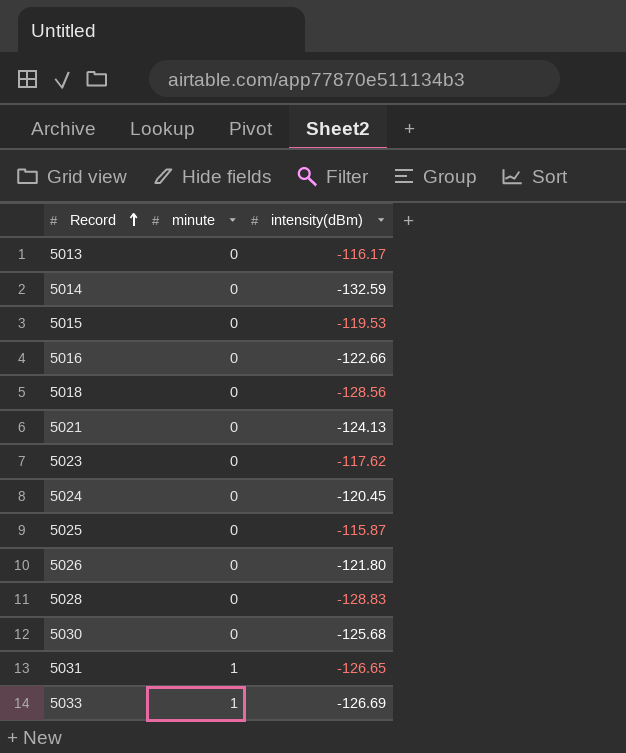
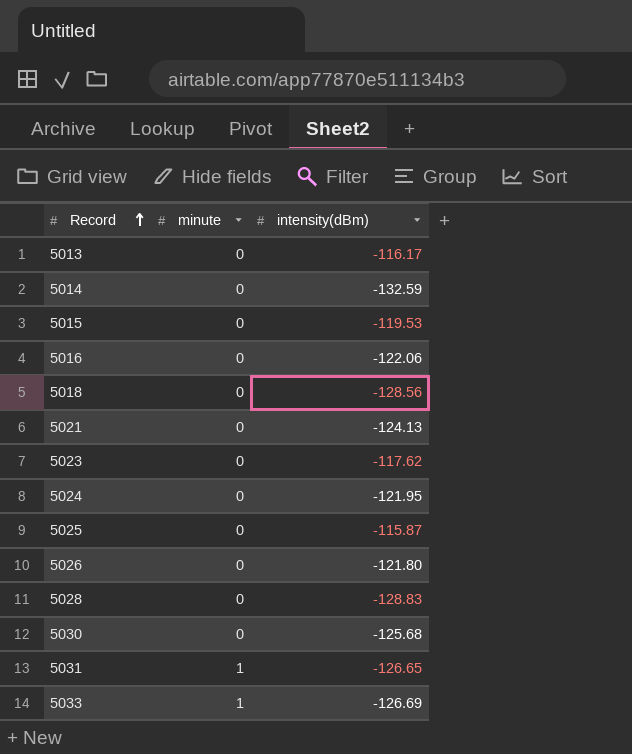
5016 | intensity(dBm): -122.66 -> -122.06
5024 | intensity(dBm): -120.45 -> -121.95

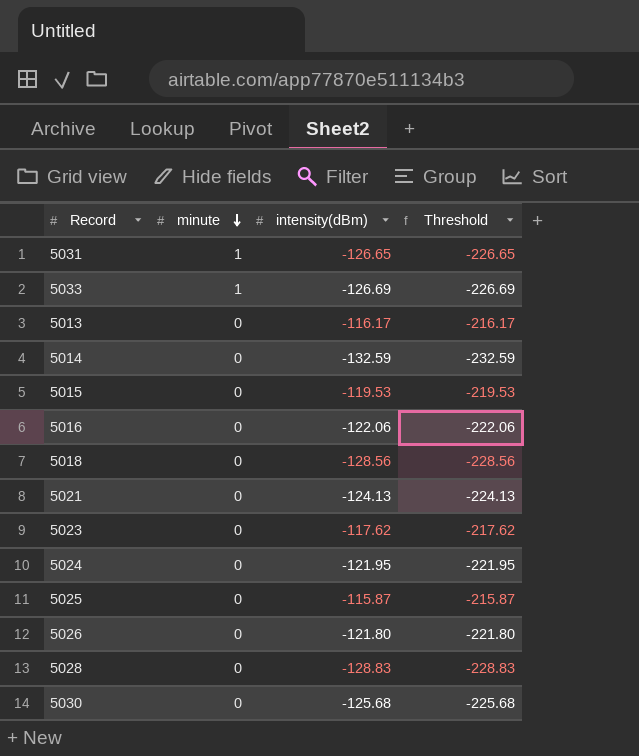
row order: Record ascending -> minute descending
column Threshold | formula: none -> [intensity(dBm)] - 100

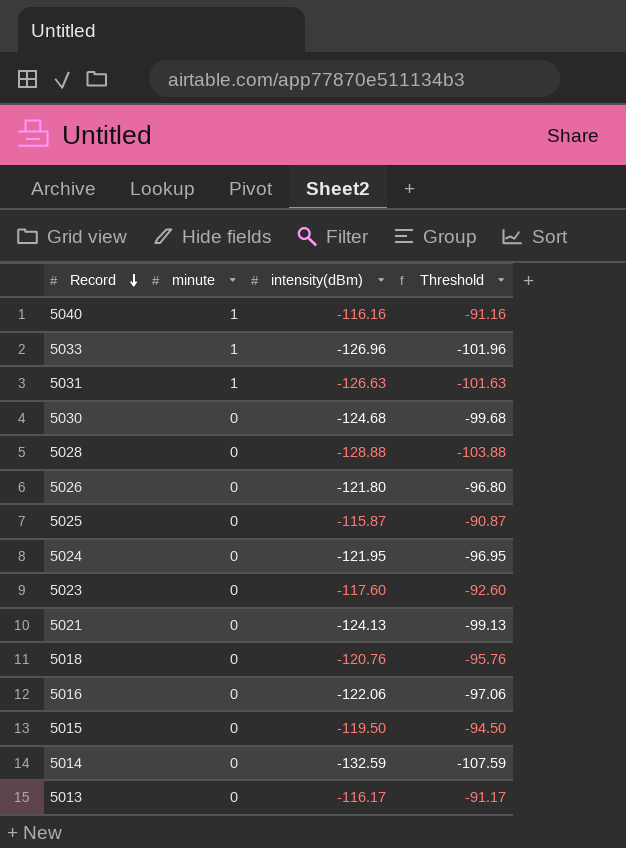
row order: minute descending -> Record descending
column Threshold | formula: [intensity(dBm)] - 100 -> [intensity(dBm)] + 25
row 5040: none -> 1 | -116.16 | -91.16
5033 | intensity(dBm): -126.69 -> -126.96
5031 | intensity(dBm): -126.65 -> -126.63
5030 | intensity(dBm): -125.68 -> -124.68
5028 | intensity(dBm): -128.83 -> -128.88
5023 | intensity(dBm): -117.62 -> -117.60
5018 | intensity(dBm): -128.56 -> -120.76
5015 | intensity(dBm): -119.53 -> -119.50

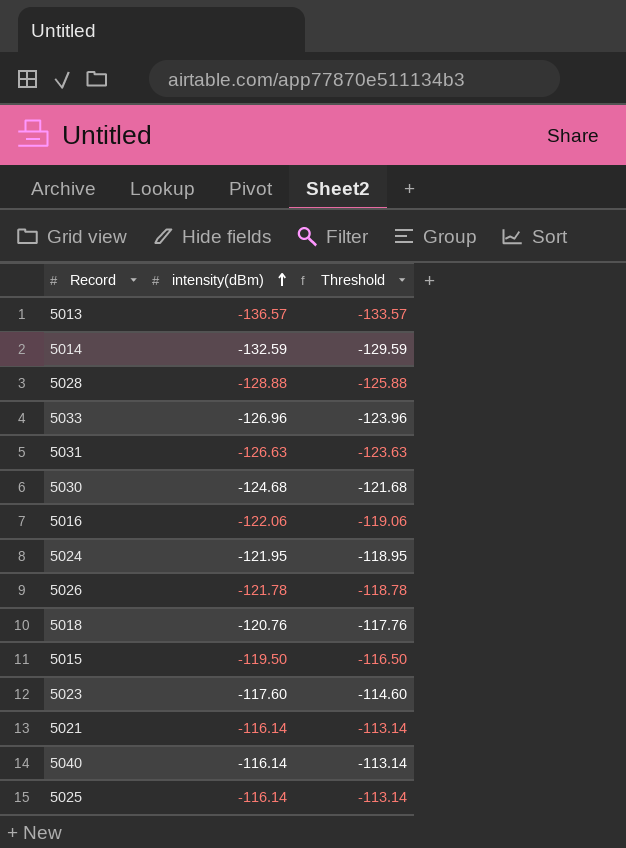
row order: Record descending -> intensity(dBm) ascending
column minute | position: 2 -> none
column Threshold | formula: [intensity(dBm)] + 25 -> [intensity(dBm)] + 3
5013 | intensity(dBm): -116.17 -> -136.57
5026 | intensity(dBm): -121.80 -> -121.78
5021 | intensity(dBm): -124.13 -> -116.14
5040 | intensity(dBm): -116.16 -> -116.14
5025 | intensity(dBm): -115.87 -> -116.14

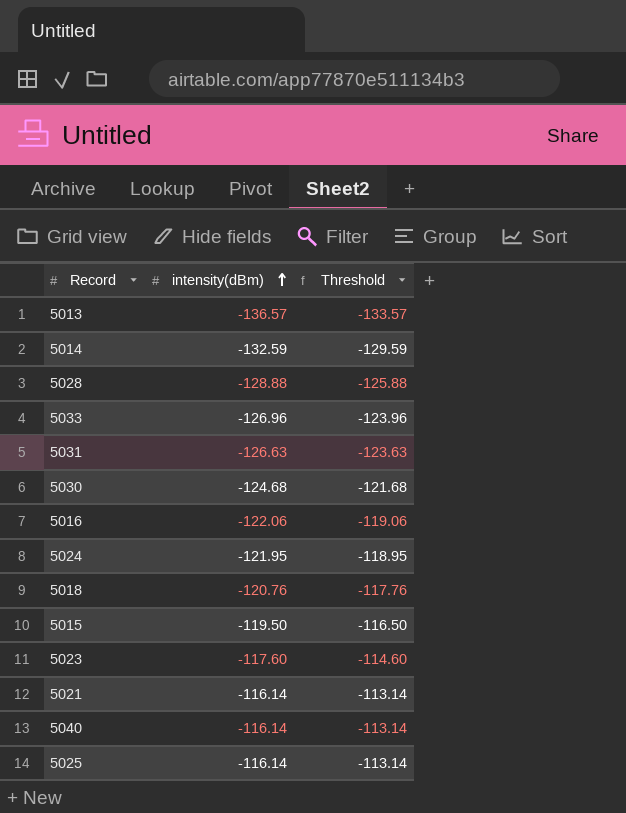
row 5026: -121.78 | -118.78 -> none

